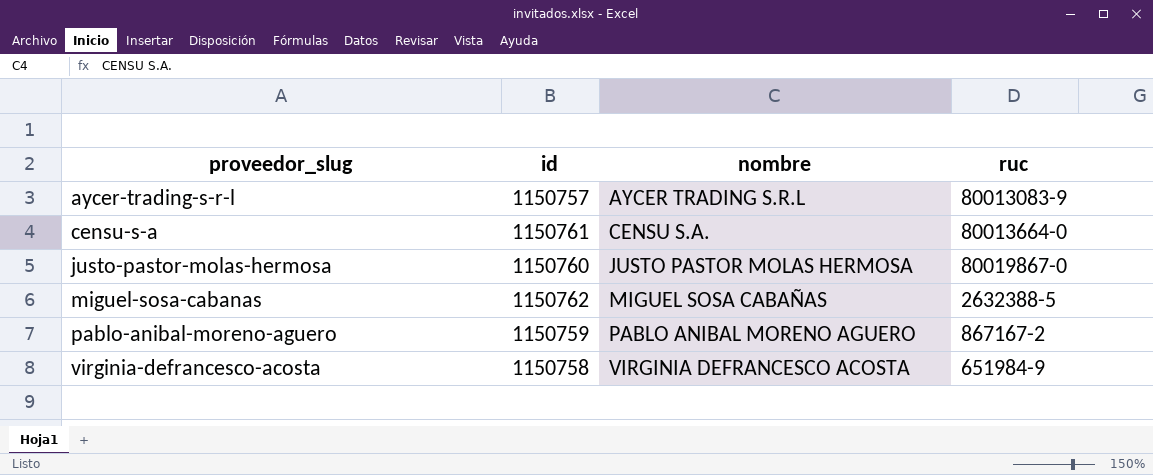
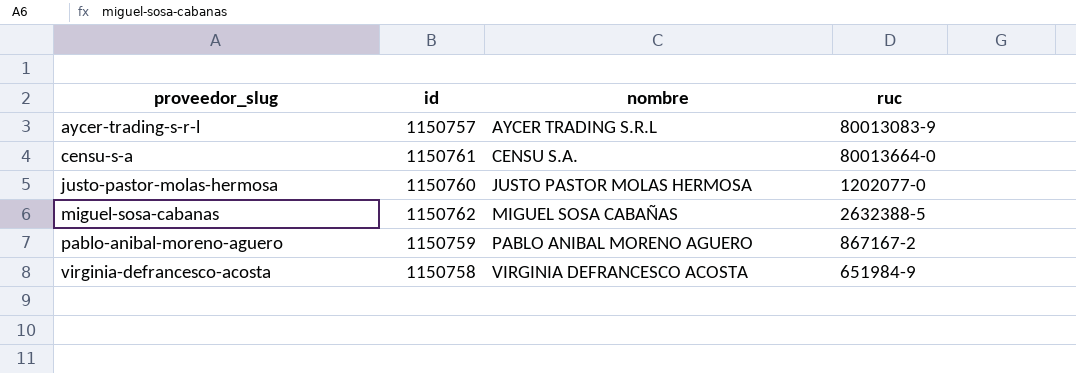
justo-pastor-molas-hermosa | ruc: 80019867-0 -> 1202077-0

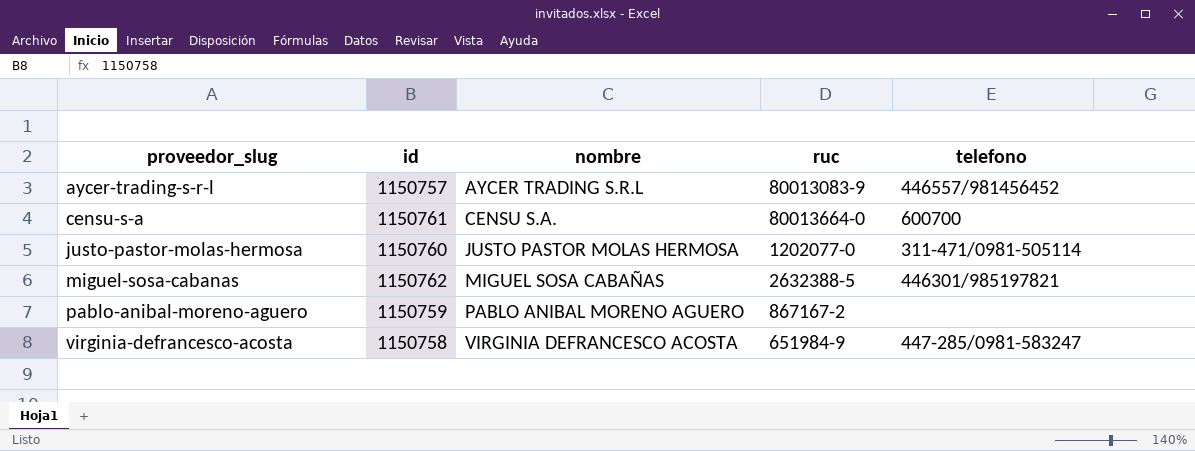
column telefono | position: none -> 5

